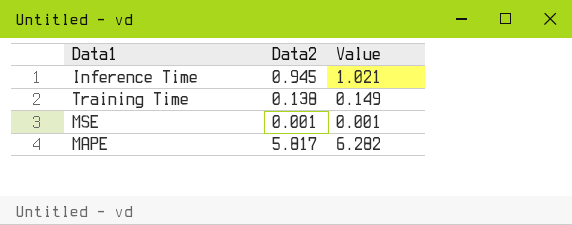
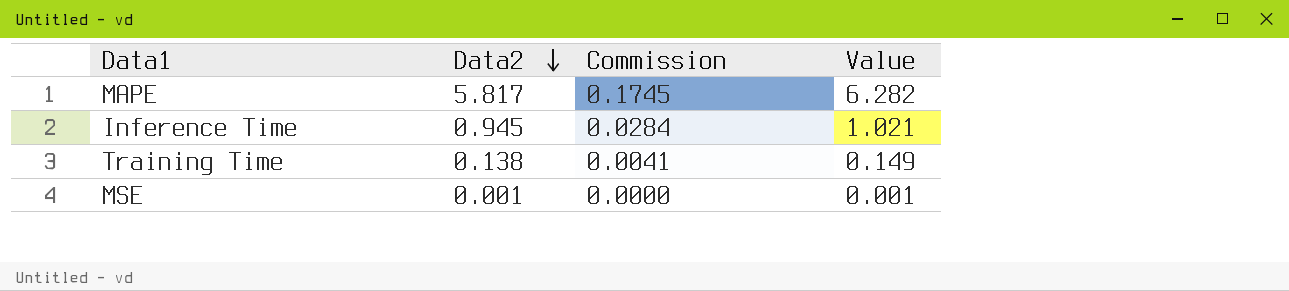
row order: none -> Data2 descending
column Commission | formula: none -> [Data2] * 0.03

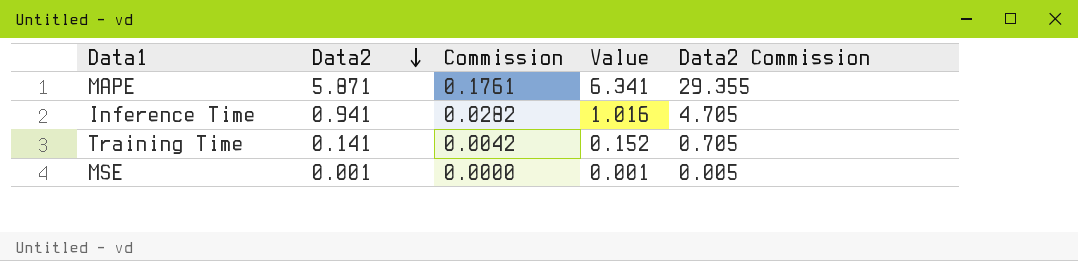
column Data2 Commission | formula: none -> [Data2] * 5
MAPE | Data2: 5.817 -> 5.871
MAPE | Commission: 0.1745 -> 0.1761
MAPE | Value: 6.282 -> 6.341
Inference Time | Data2: 0.945 -> 0.941
Inference Time | Commission: 0.0284 -> 0.0282
Inference Time | Value: 1.021 -> 1.016
Training Time | Data2: 0.138 -> 0.141
Training Time | Commission: 0.0041 -> 0.0042
Training Time | Value: 0.149 -> 0.152

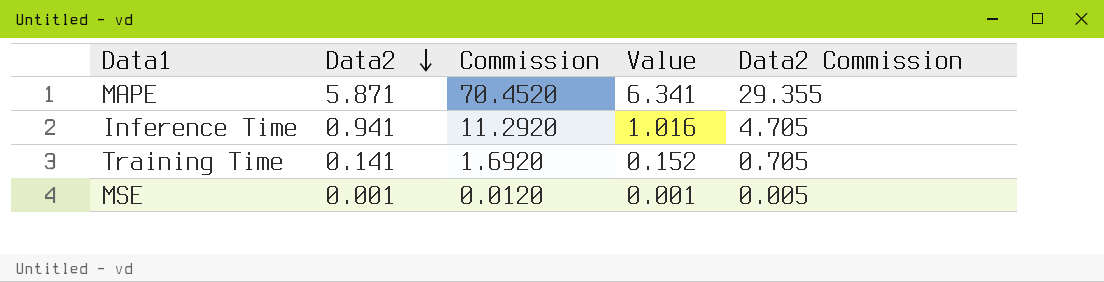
column Commission | formula: [Data2] * 0.03 -> [Data2] * 12

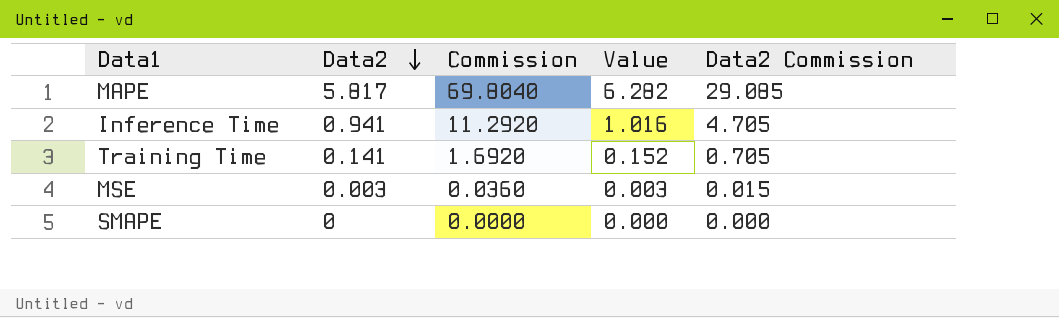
MAPE | Data2: 5.871 -> 5.817
MAPE | Commission: 70.4520 -> 69.8040
MAPE | Value: 6.341 -> 6.282
MAPE | Data2 Commission: 29.355 -> 29.085
MSE | Data2: 0.001 -> 0.003
MSE | Commission: 0.0120 -> 0.0360
MSE | Value: 0.001 -> 0.003
MSE | Data2 Commission: 0.005 -> 0.015
row SMAPE: none -> 0 | 0.0000 | 0.000 | 0.000

